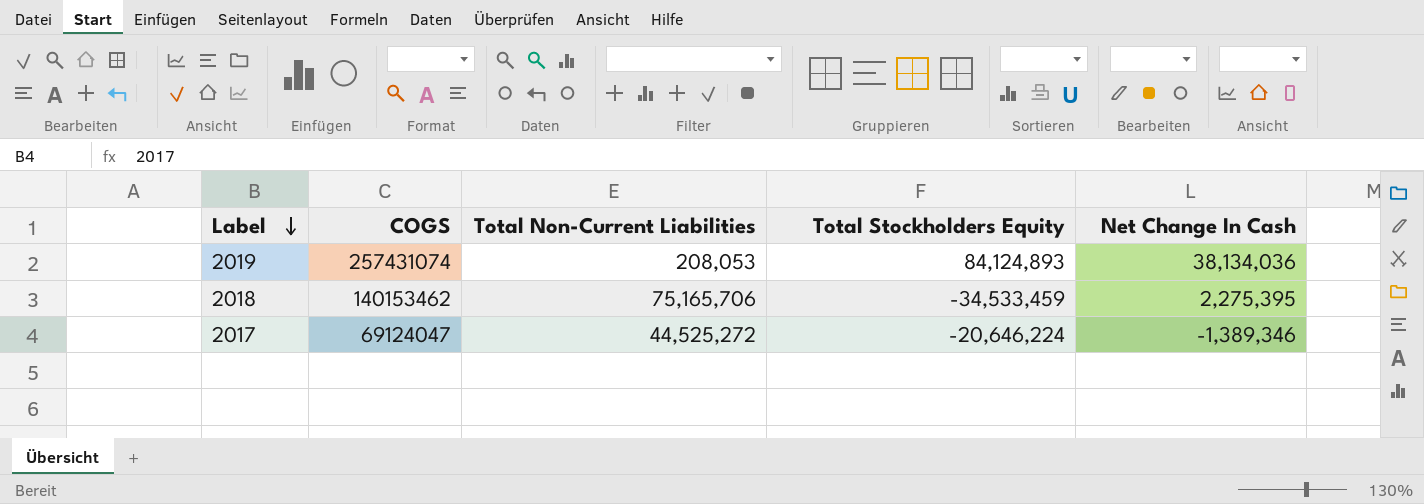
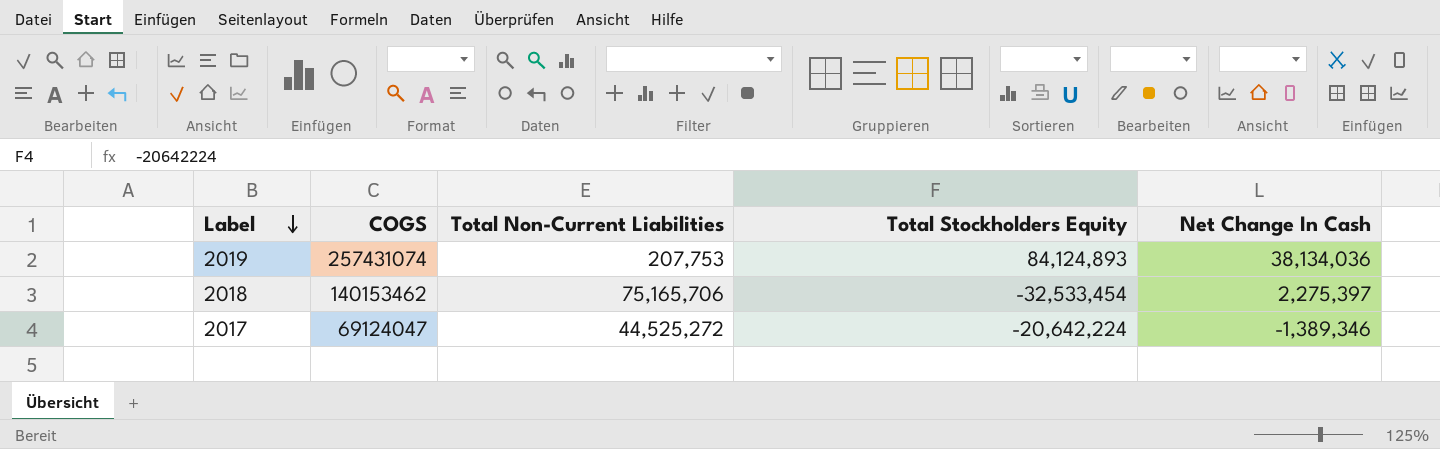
2019 | Total Non-Current Liabilities: 208,053 -> 207,753
2018 | Total Stockholders Equity: -34,533,459 -> -32,533,454
2018 | Net Change In Cash: 2,275,395 -> 2,275,397
2017 | Total Stockholders Equity: -20,646,224 -> -20,642,224

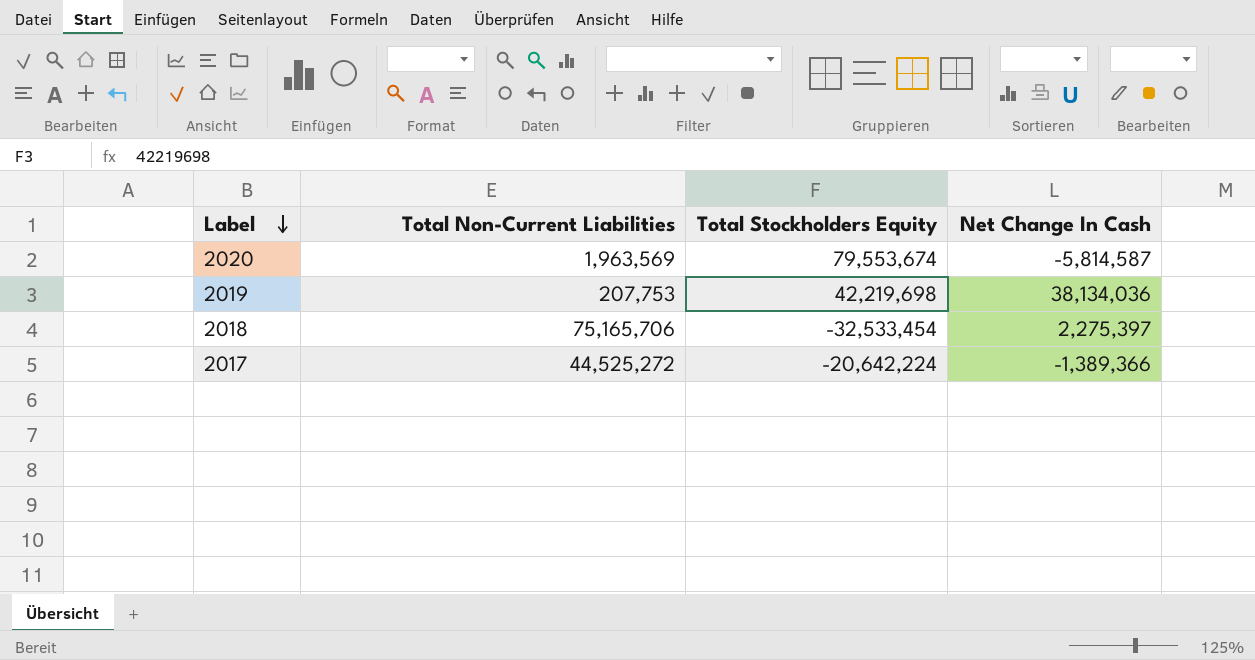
column COGS | position: 2 -> none
row 2020: none -> 1,963,569 | 79,553,674 | -5,814,587
2019 | Total Stockholders Equity: 84,124,893 -> 42,219,698
2017 | Net Change In Cash: -1,389,346 -> -1,389,366

